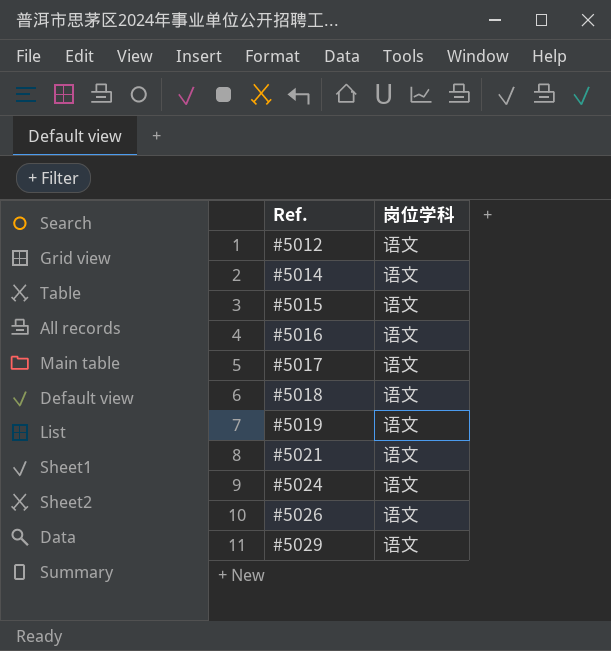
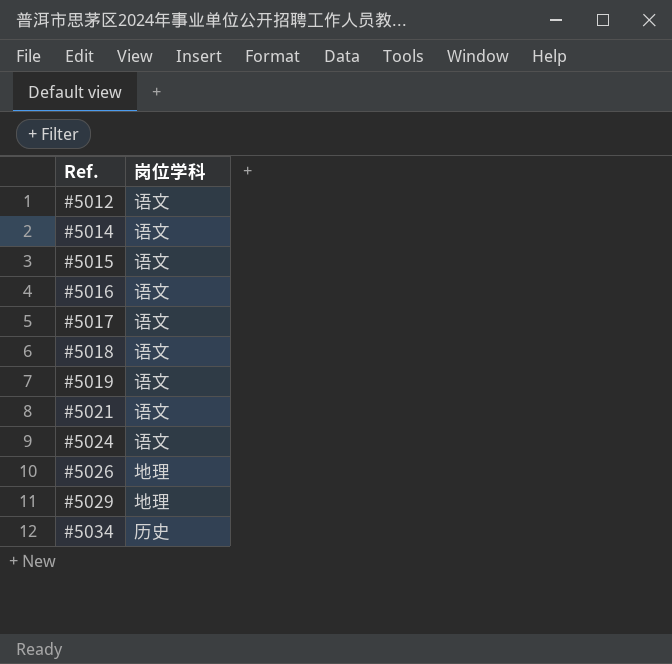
#5026 | 岗位学科: 语文 -> 地理
#5029 | 岗位学科: 语文 -> 地理
row #5034: none -> 历史

